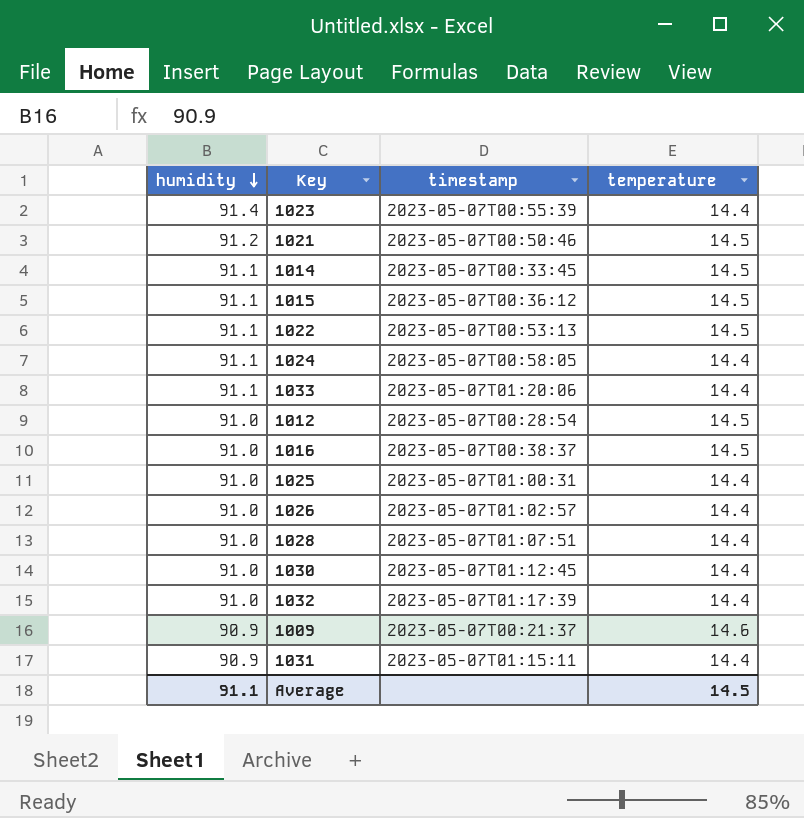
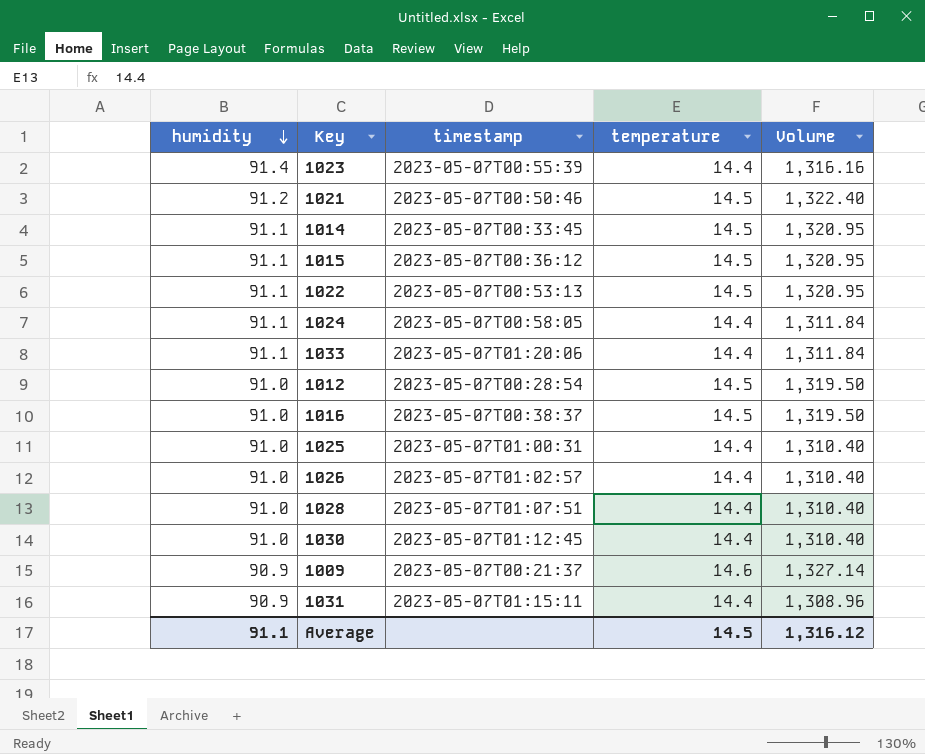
column Volume | formula: none -> [humidity] * [temperature]
row 1032: 91.0 | 2023-05-07T01:17:39 | 14.4 -> none

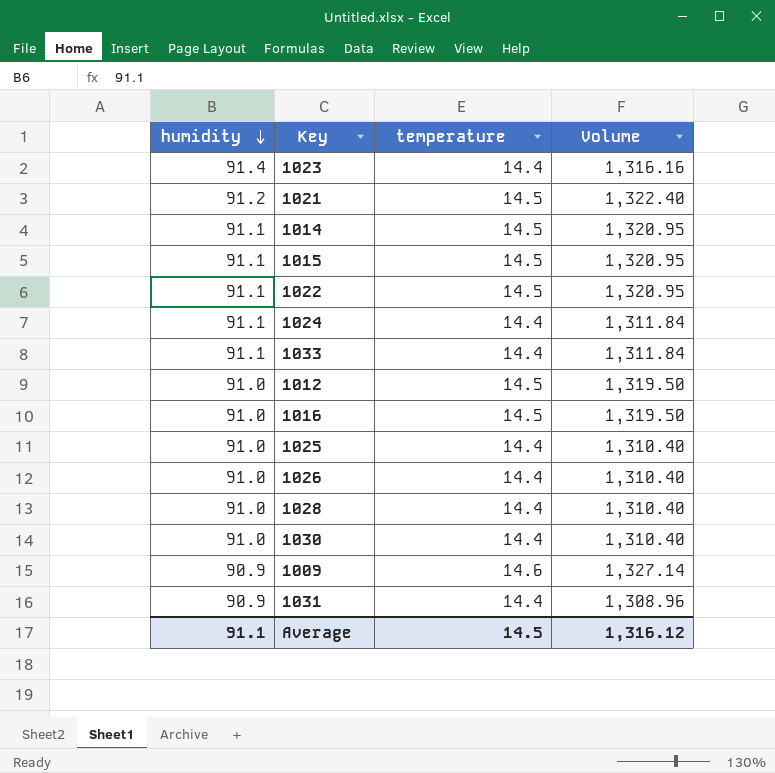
column timestamp | position: 3 -> none

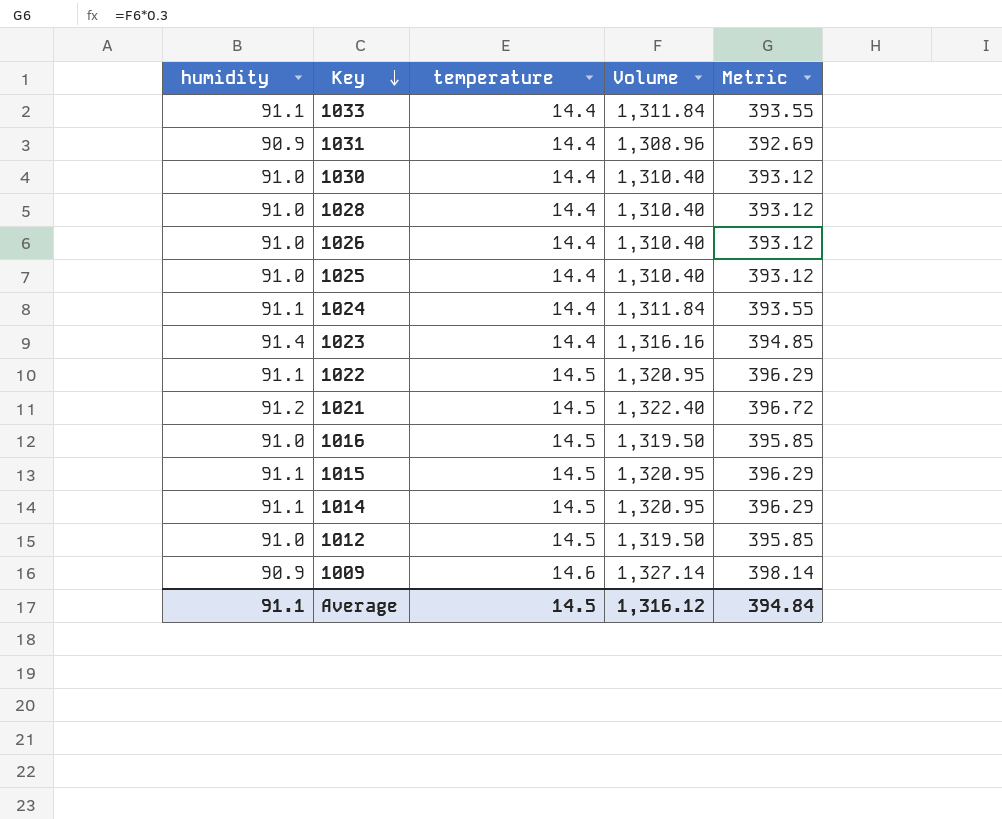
row order: humidity descending -> Key descending
column Metric | formula: none -> [Volume] * 0.3

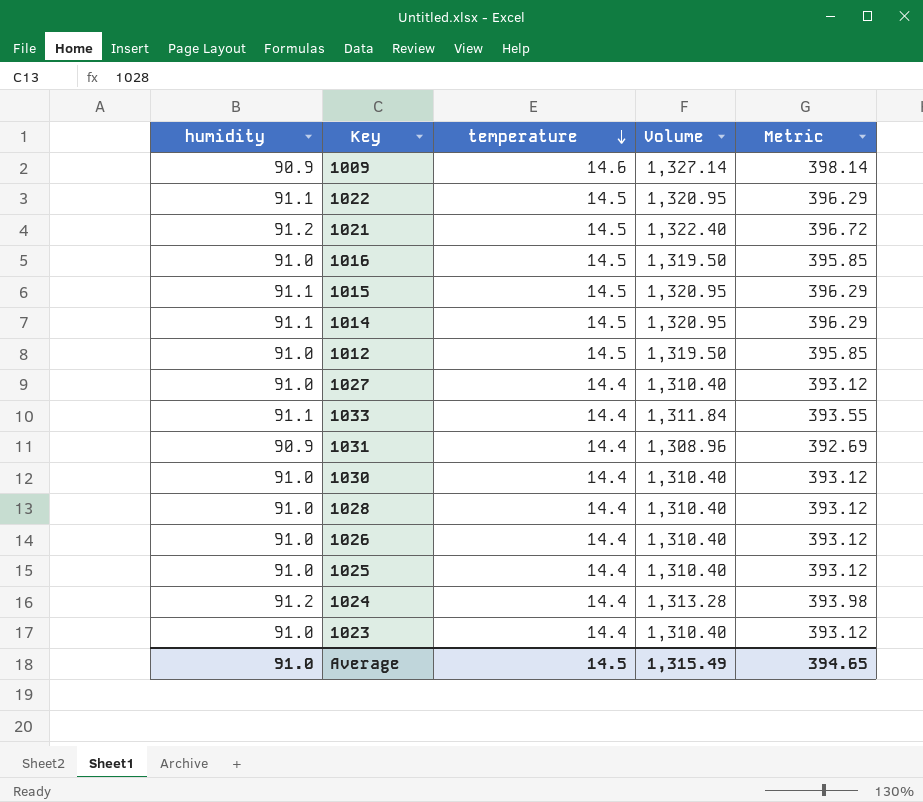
row order: Key descending -> temperature descending
row 1027: none -> 91.0 | 14.4 | 1,310.40 | 393.12
1024 | humidity: 91.1 -> 91.2
1024 | Volume: 1,311.84 -> 1,313.28
1024 | Metric: 393.55 -> 393.98
1023 | humidity: 91.4 -> 91.0
1023 | Volume: 1,316.16 -> 1,310.40
1023 | Metric: 394.85 -> 393.12
Average | humidity: 91.1 -> 91.0
Average | Volume: 1,316.12 -> 1,315.49
Average | Metric: 394.84 -> 394.65

